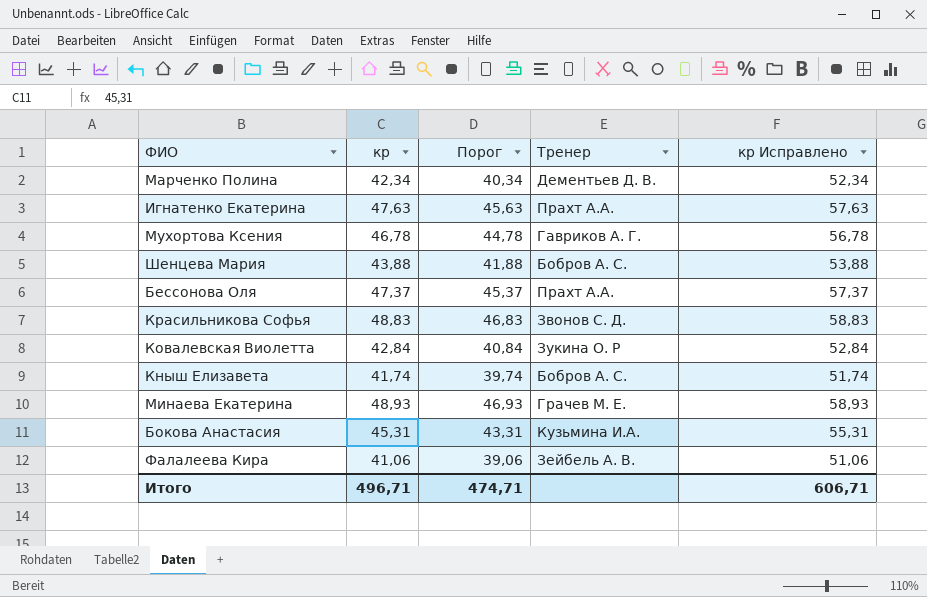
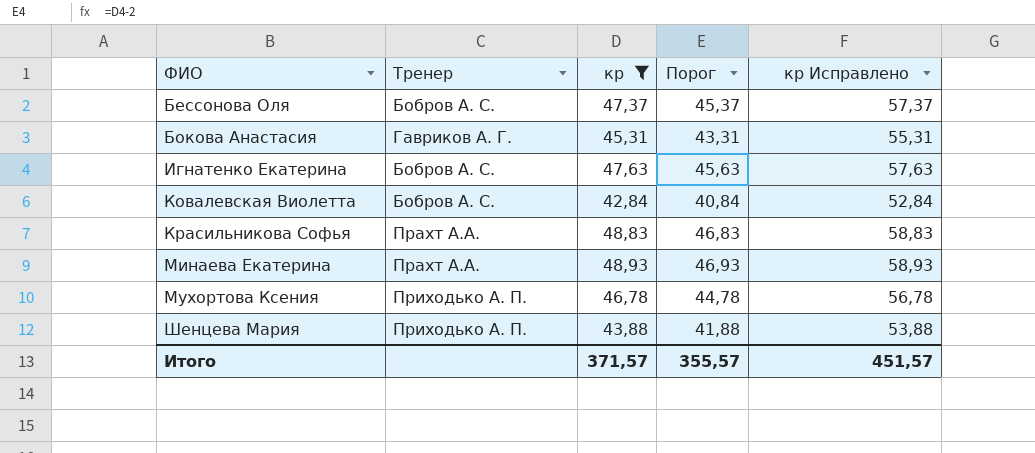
filter: none -> кр >= 42,84
row order: none -> ФИО ascending
column Тренер | position: 4 -> 2
Бессонова Оля | Тренер: Прахт А.А. -> Бобров А. С.
Бокова Анастасия | Тренер: Кузьмина И.А. -> Гавриков А. Г.
Игнатенко Екатерина | Тренер: Прахт А.А. -> Бобров А. С.
Ковалевская Виолетта | Тренер: Зукина О. Р -> Бобров А. С.
Красильникова Софья | Тренер: Звонов С. Д. -> Прахт А.А.
Минаева Екатерина | Тренер: Грачев М. Е. -> Прахт А.А.
Мухортова Ксения | Тренер: Гавриков А. Г. -> Приходько А. П.
Шенцева Мария | Тренер: Бобров А. С. -> Приходько А. П.
Итого | кр: 496,71 -> 371,57
Итого | Порог: 474,71 -> 355,57
Итого | кр Исправлено: 606,71 -> 451,57

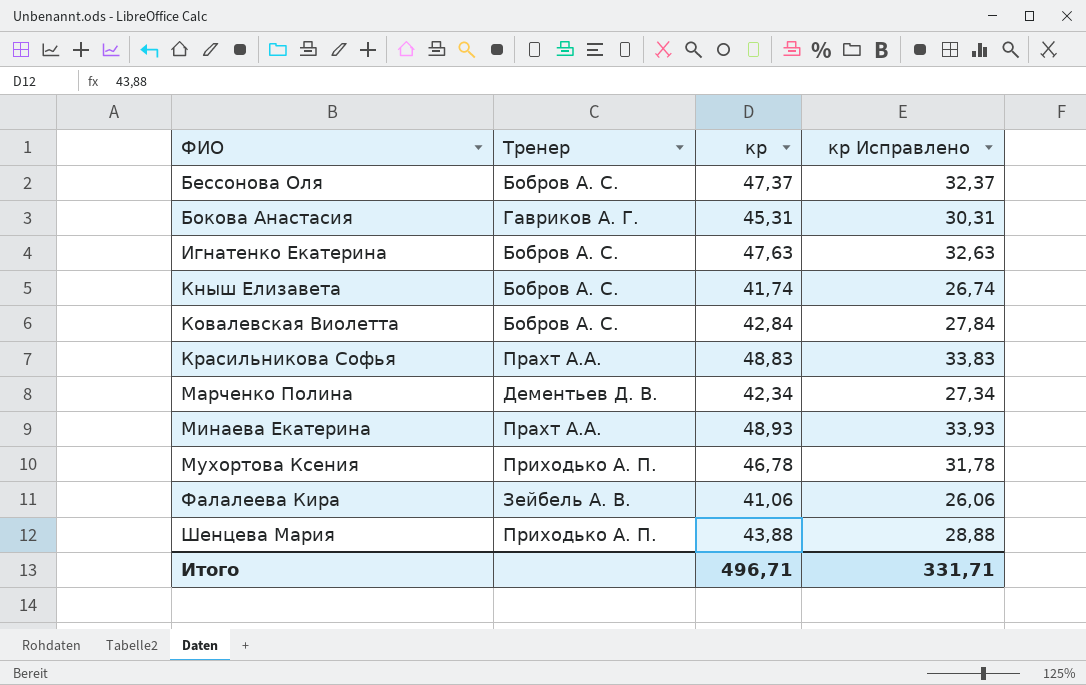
filter: кр >= 42,84 -> none
column Порог | formula: [кр] - 2 -> none
column кр Исправлено | formula: [кр] + 10 -> [кр] - 15
Итого | кр: 371,57 -> 496,71
Итого | кр Исправлено: 451,57 -> 331,71

